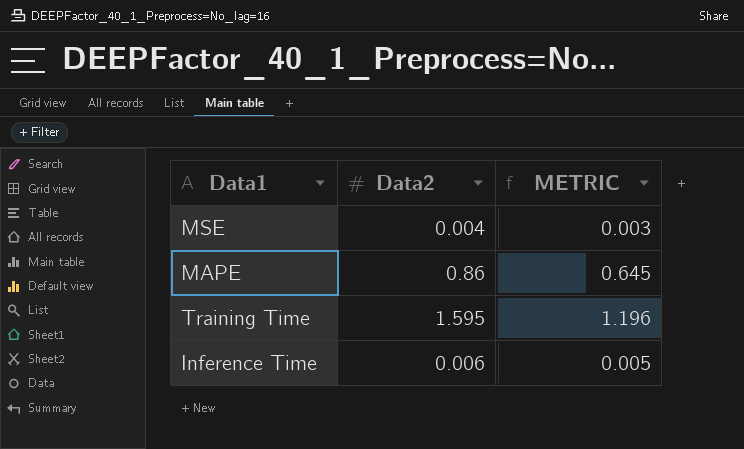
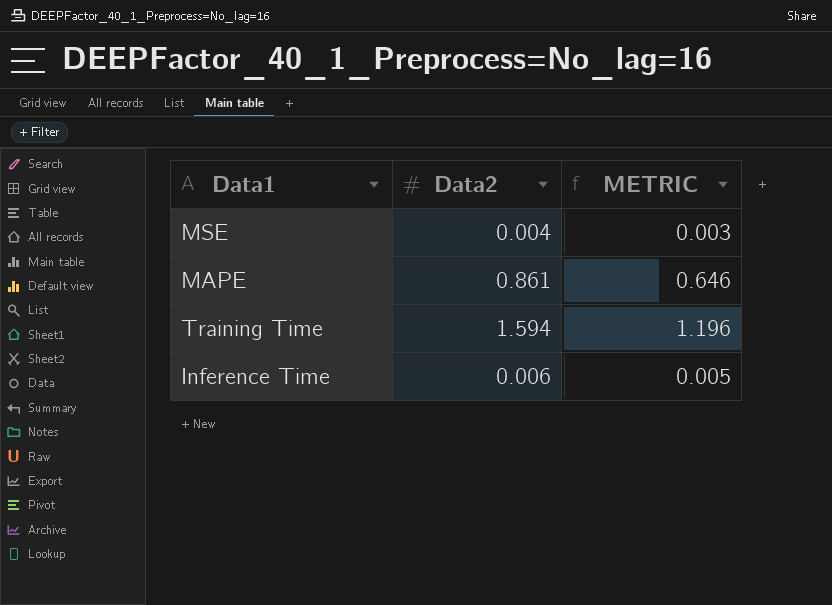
MAPE | Data2: 0.86 -> 0.861
MAPE | METRIC: 0.645 -> 0.646
Training Time | Data2: 1.595 -> 1.594

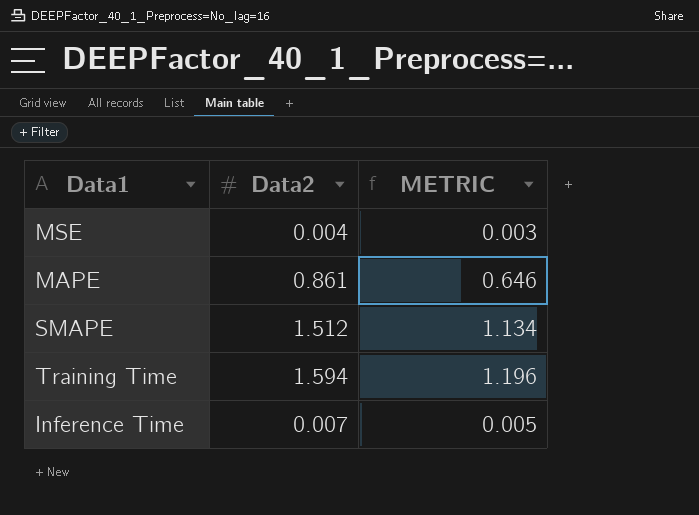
row SMAPE: none -> 1.512 | 1.134
Inference Time | Data2: 0.006 -> 0.007

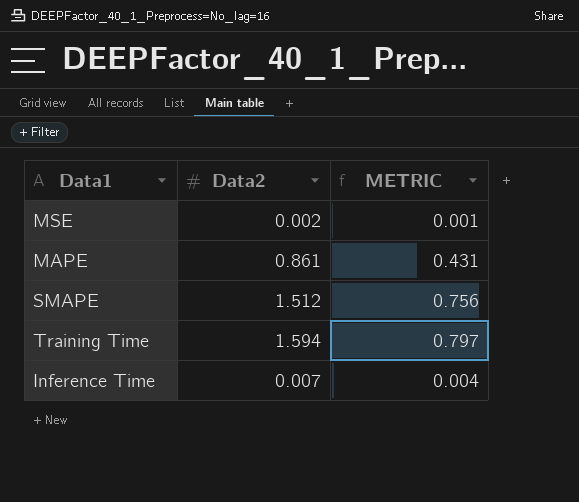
column METRIC | formula: [Data2] * 0.75 -> [Data2] * 0.5
MSE | Data2: 0.004 -> 0.002

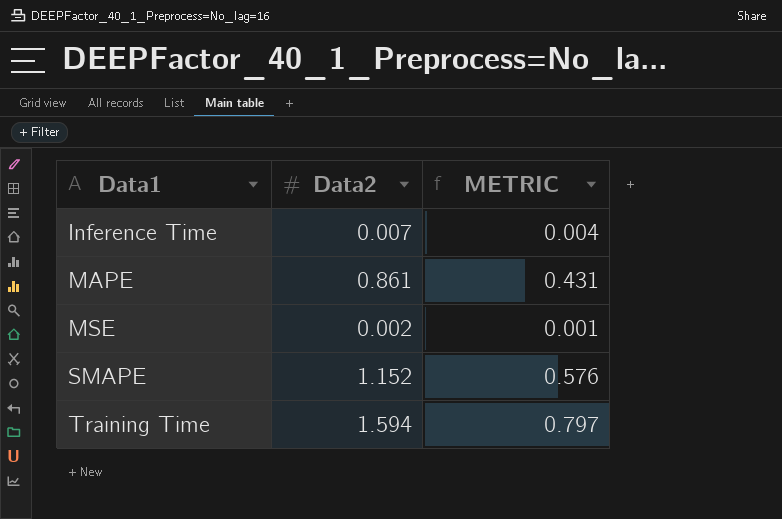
row order: none -> Data1 ascending
SMAPE | Data2: 1.512 -> 1.152
SMAPE | METRIC: 0.756 -> 0.576

